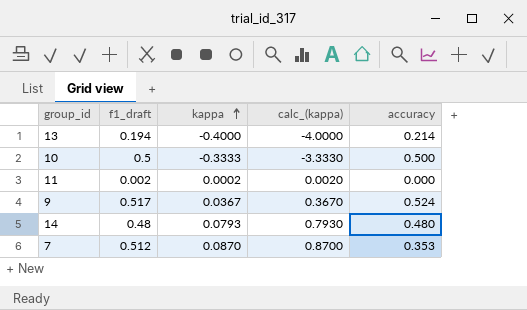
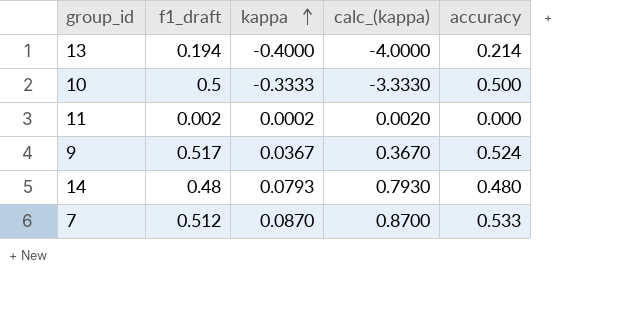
7 | accuracy: 0.353 -> 0.533

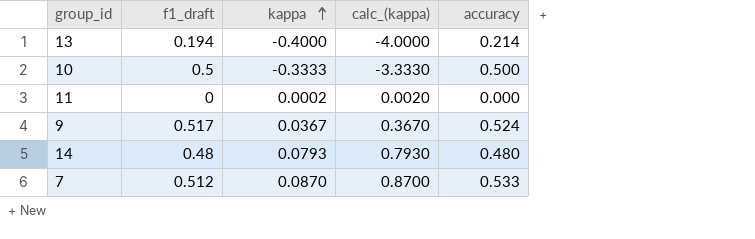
11 | f1_draft: 0.002 -> 0

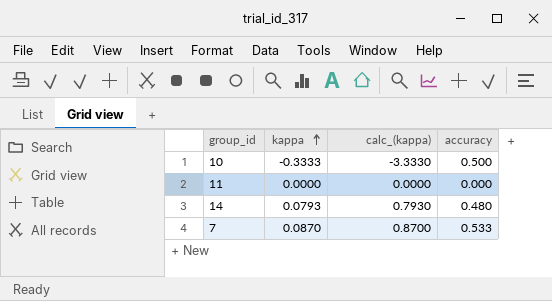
column f1_draft | position: 2 -> none
row 13: 0.194 | -0.4000 | -4.0000 | 0.214 -> none
row 9: 0.517 | 0.0367 | 0.3670 | 0.524 -> none
11 | kappa: 0.0002 -> 0.0000
11 | calc_(kappa): 0.0020 -> 0.0000

